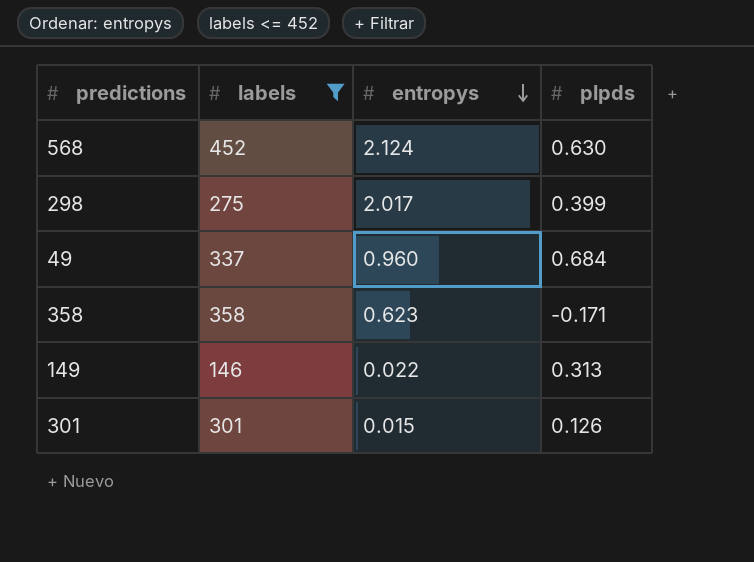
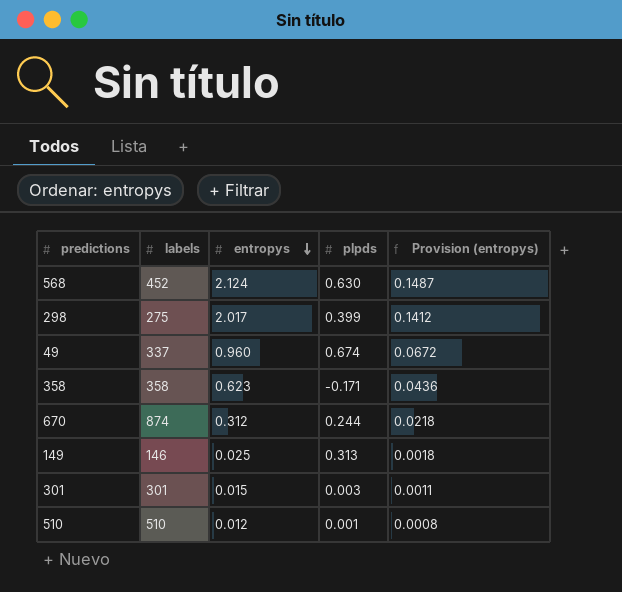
filter: labels <= 452 -> none
column Provision (entropys) | formula: none -> [entropys] * 0.07
49 | plpds: 0.684 -> 0.674
149 | entropys: 0.022 -> 0.025
301 | plpds: 0.126 -> 0.003

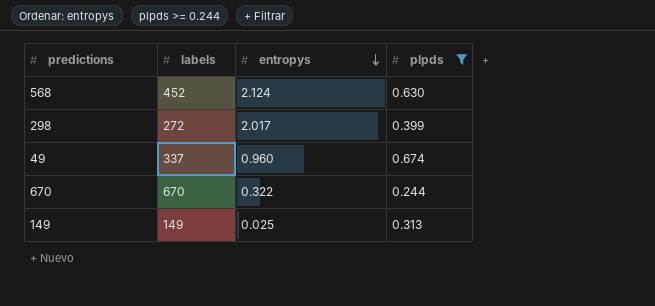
filter: none -> plpds >= 0.244
column Provision (entropys) | formula: [entropys] * 0.07 -> none
298 | labels: 275 -> 272
670 | labels: 874 -> 670
670 | entropys: 0.312 -> 0.322
149 | labels: 146 -> 149

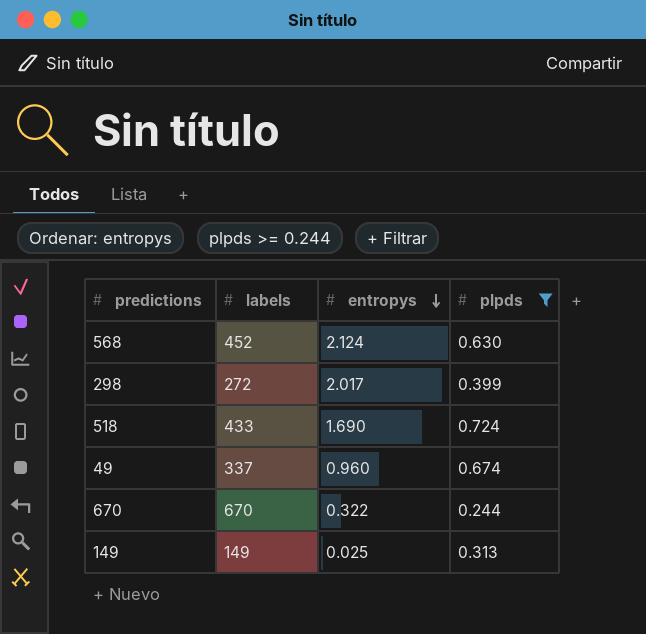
row 518: none -> 433 | 1.690 | 0.724

